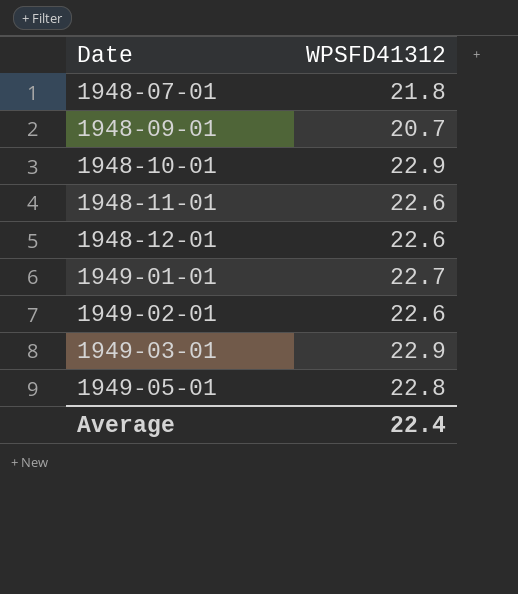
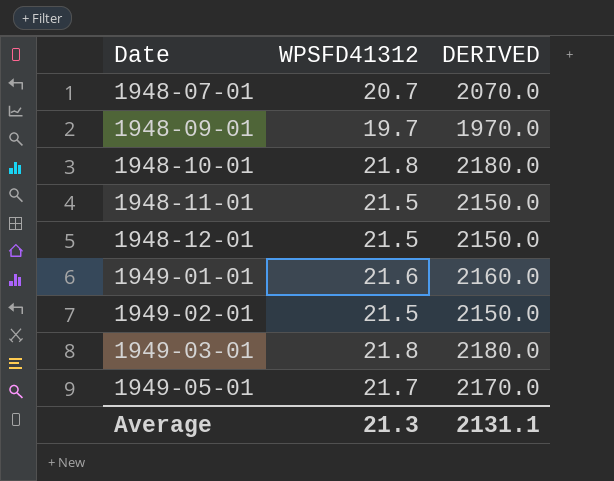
column DERIVED | formula: none -> [WPSFD41312] * 100
1948-07-01 | WPSFD41312: 21.8 -> 20.7
1948-09-01 | WPSFD41312: 20.7 -> 19.7
1948-10-01 | WPSFD41312: 22.9 -> 21.8
1948-11-01 | WPSFD41312: 22.6 -> 21.5
1948-12-01 | WPSFD41312: 22.6 -> 21.5
1949-01-01 | WPSFD41312: 22.7 -> 21.6
1949-02-01 | WPSFD41312: 22.6 -> 21.5
1949-03-01 | WPSFD41312: 22.9 -> 21.8
1949-05-01 | WPSFD41312: 22.8 -> 21.7
Average | WPSFD41312: 22.4 -> 21.3

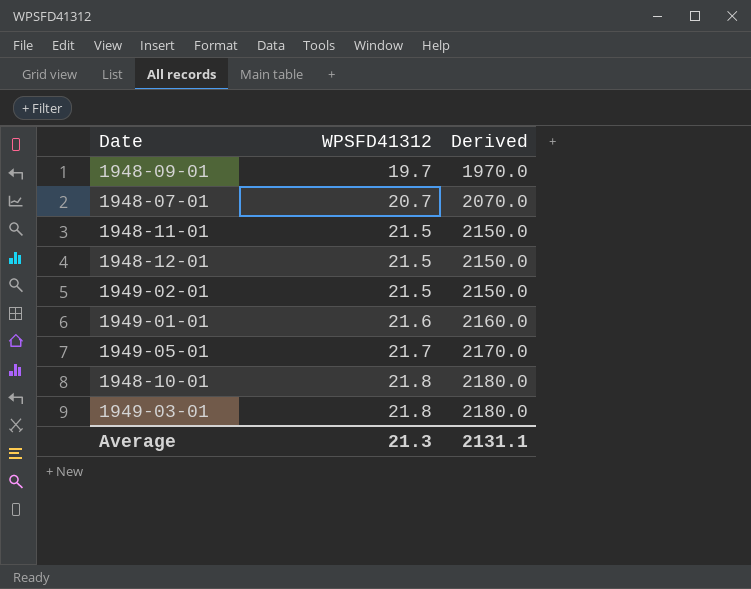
row order: Date ascending -> WPSFD41312 ascending
column name: DERIVED -> Derived

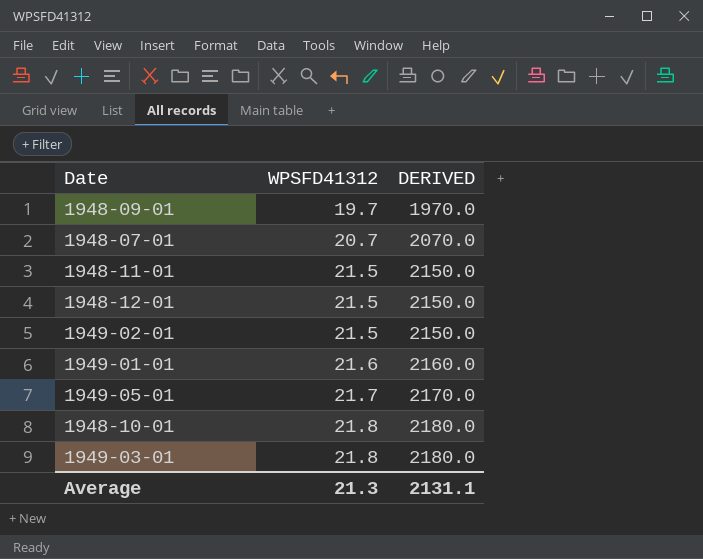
column name: Derived -> DERIVED

